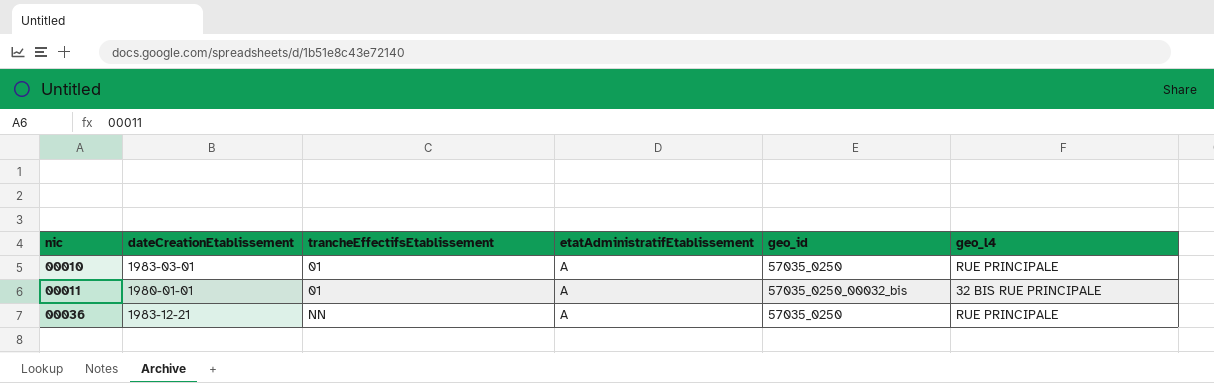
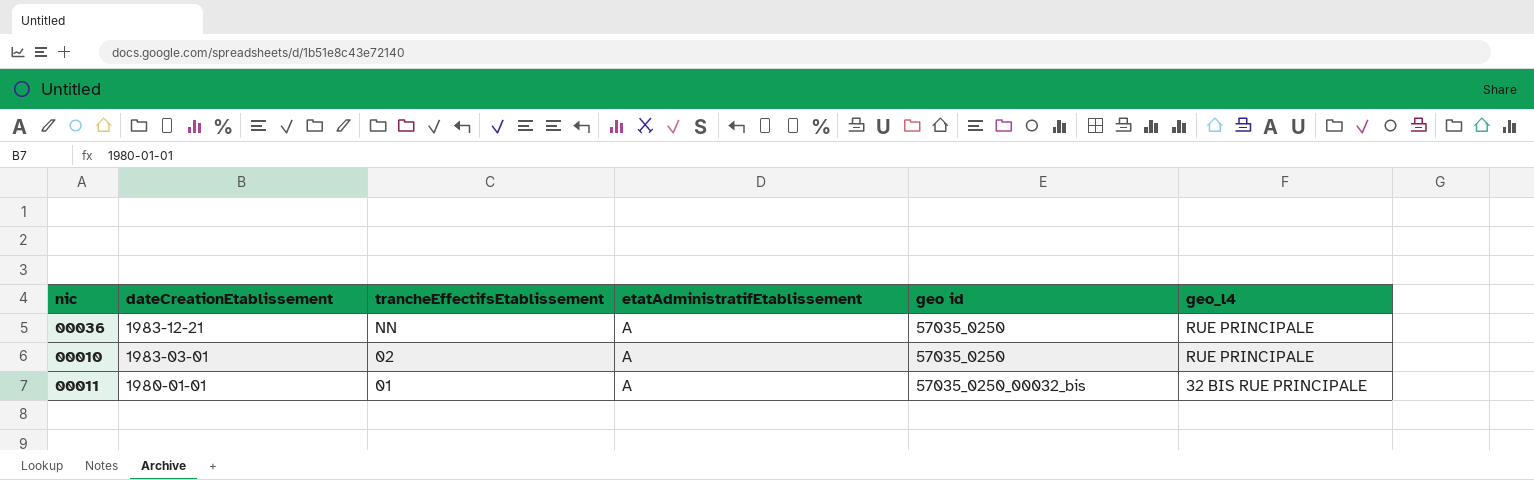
row order: nic ascending -> dateCreationEtablissement descending
column name: geo_id -> geo id
00010 | trancheEffectifsEtablissement: 01 -> 02

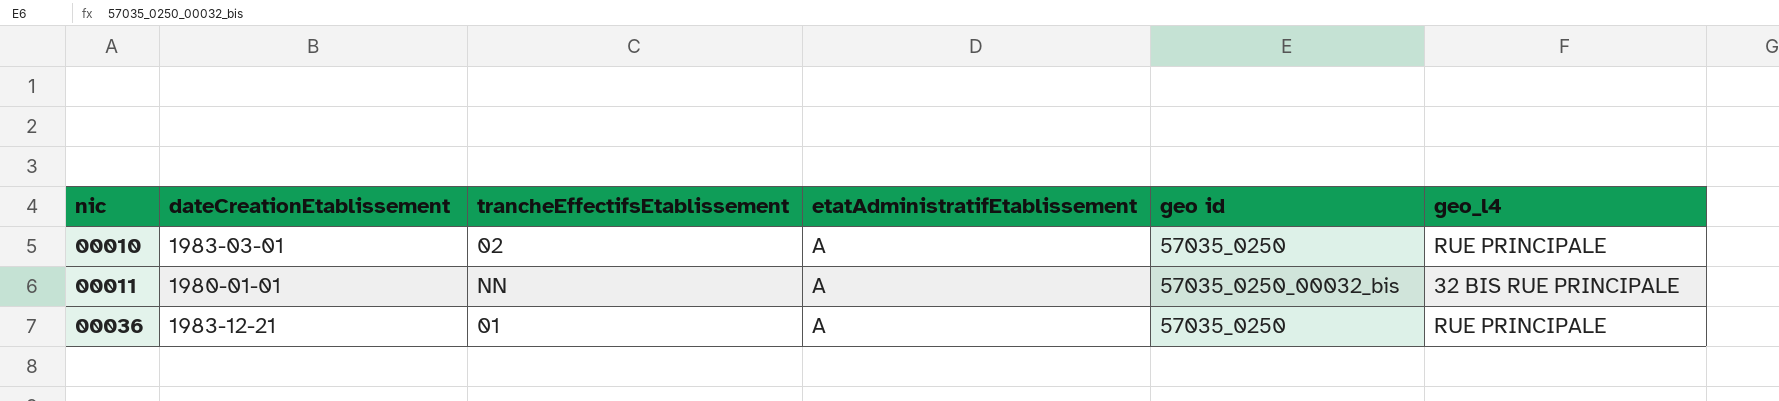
row order: dateCreationEtablissement descending -> nic ascending
00011 | trancheEffectifsEtablissement: 01 -> NN
00036 | trancheEffectifsEtablissement: NN -> 01

